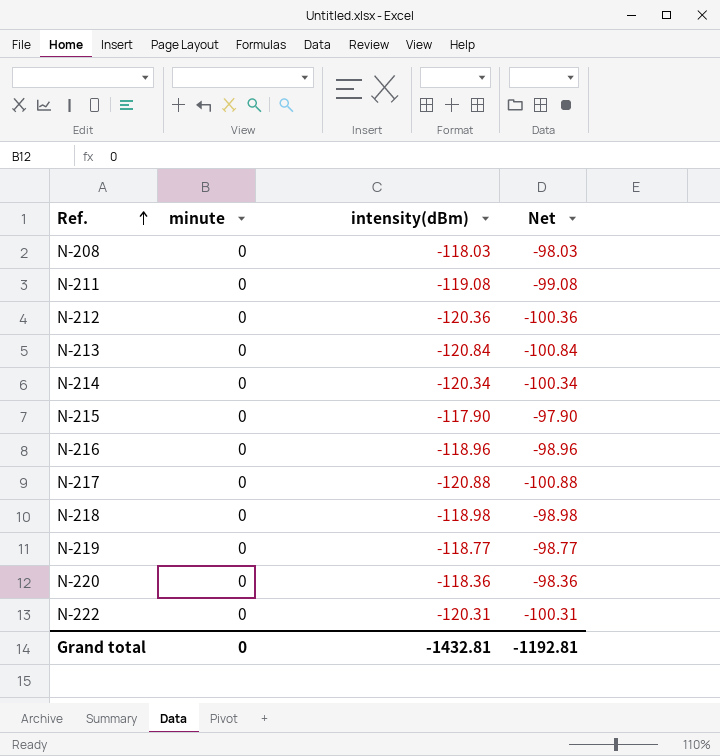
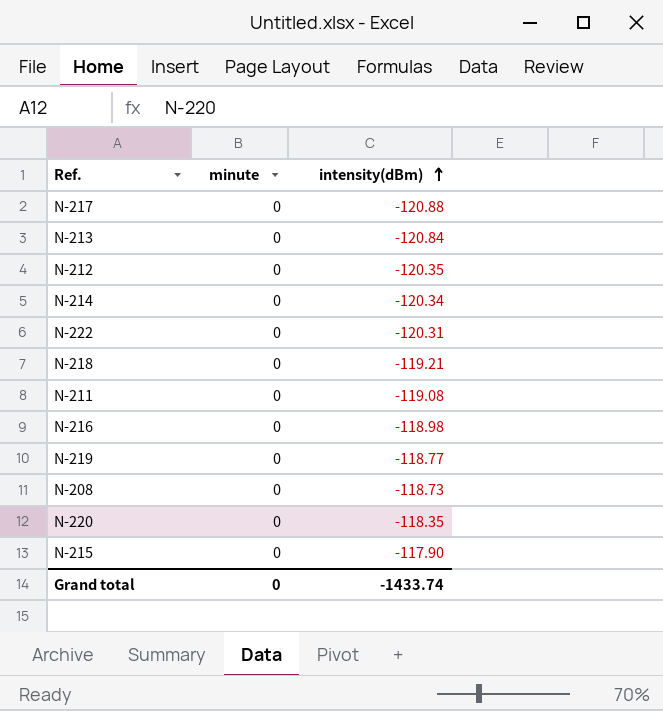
row order: Ref. ascending -> intensity(dBm) ascending
column Net | formula: [intensity(dBm)] + 20 -> none
N-212 | intensity(dBm): -120.36 -> -120.35
N-218 | intensity(dBm): -118.98 -> -119.21
N-216 | intensity(dBm): -118.96 -> -118.98
N-208 | intensity(dBm): -118.03 -> -118.73
N-220 | intensity(dBm): -118.36 -> -118.35
Grand total | intensity(dBm): -1432.81 -> -1433.74

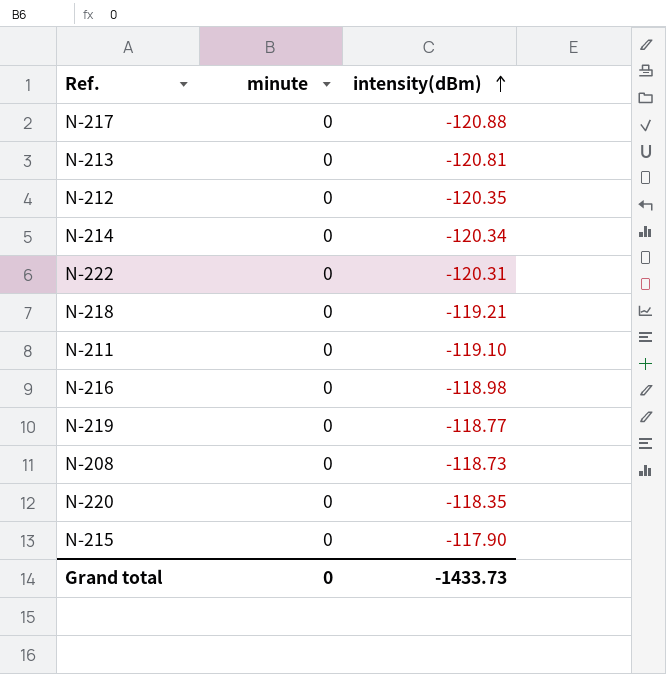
N-213 | intensity(dBm): -120.84 -> -120.81
N-211 | intensity(dBm): -119.08 -> -119.10
Grand total | intensity(dBm): -1433.74 -> -1433.73

